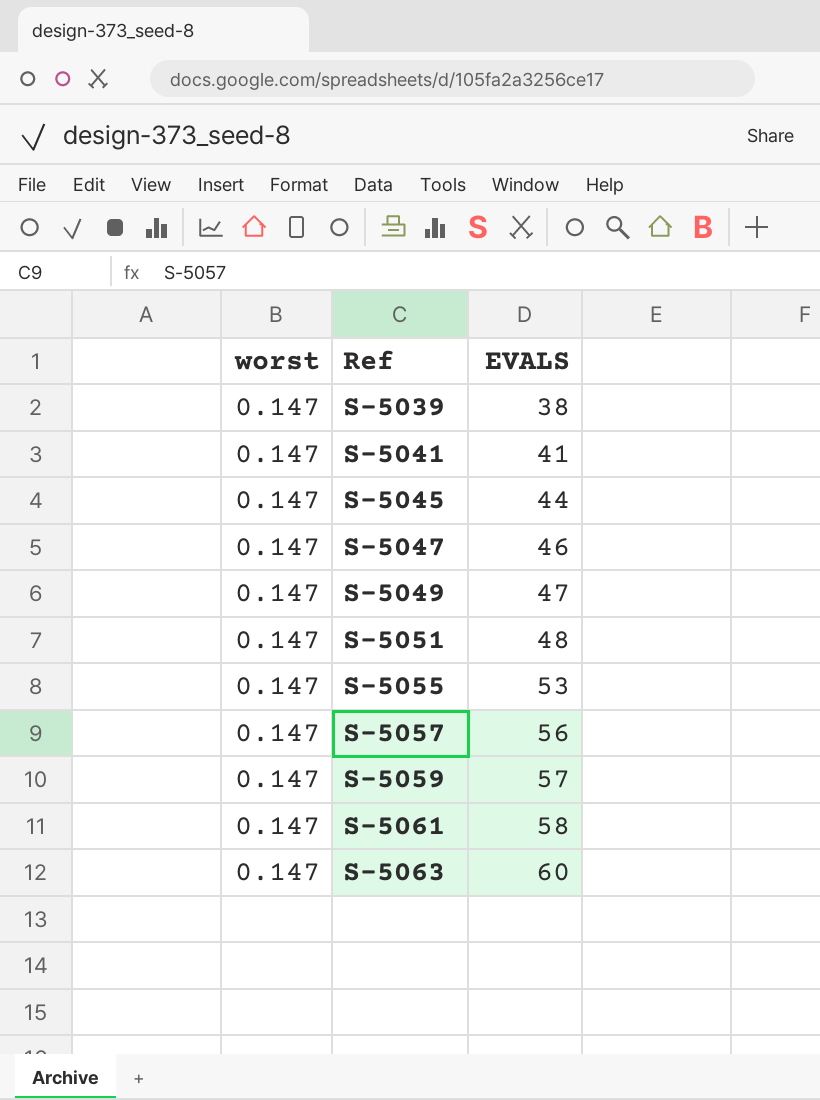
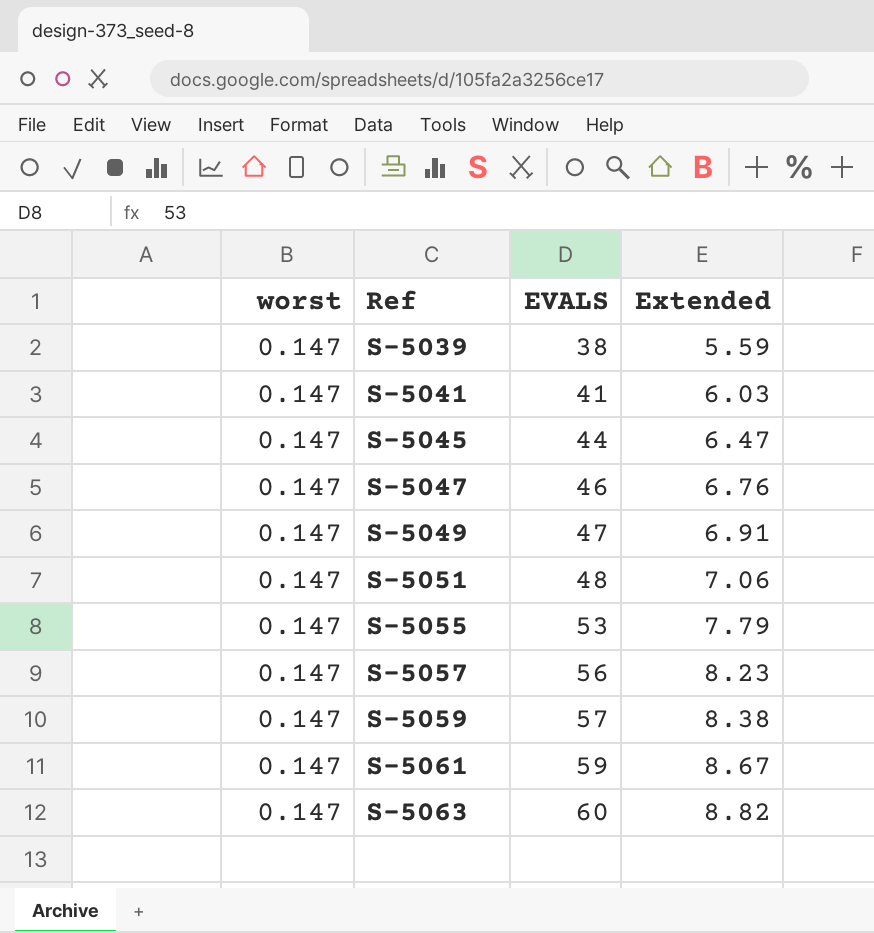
column Extended | formula: none -> [worst] * [EVALS]
S-5061 | EVALS: 58 -> 59

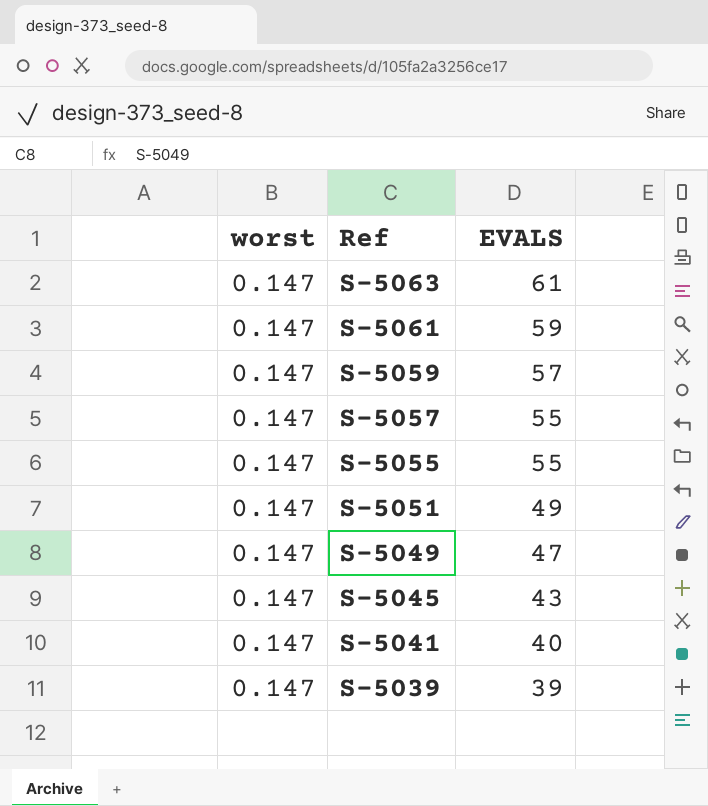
row order: Ref ascending -> Ref descending
column Extended | formula: [worst] * [EVALS] -> none
row S-5047: 0.147 | 46 | 6.76 -> none
S-5063 | EVALS: 60 -> 61
S-5057 | EVALS: 56 -> 55
S-5055 | EVALS: 53 -> 55
S-5051 | EVALS: 48 -> 49
S-5045 | EVALS: 44 -> 43
S-5041 | EVALS: 41 -> 40
S-5039 | EVALS: 38 -> 39

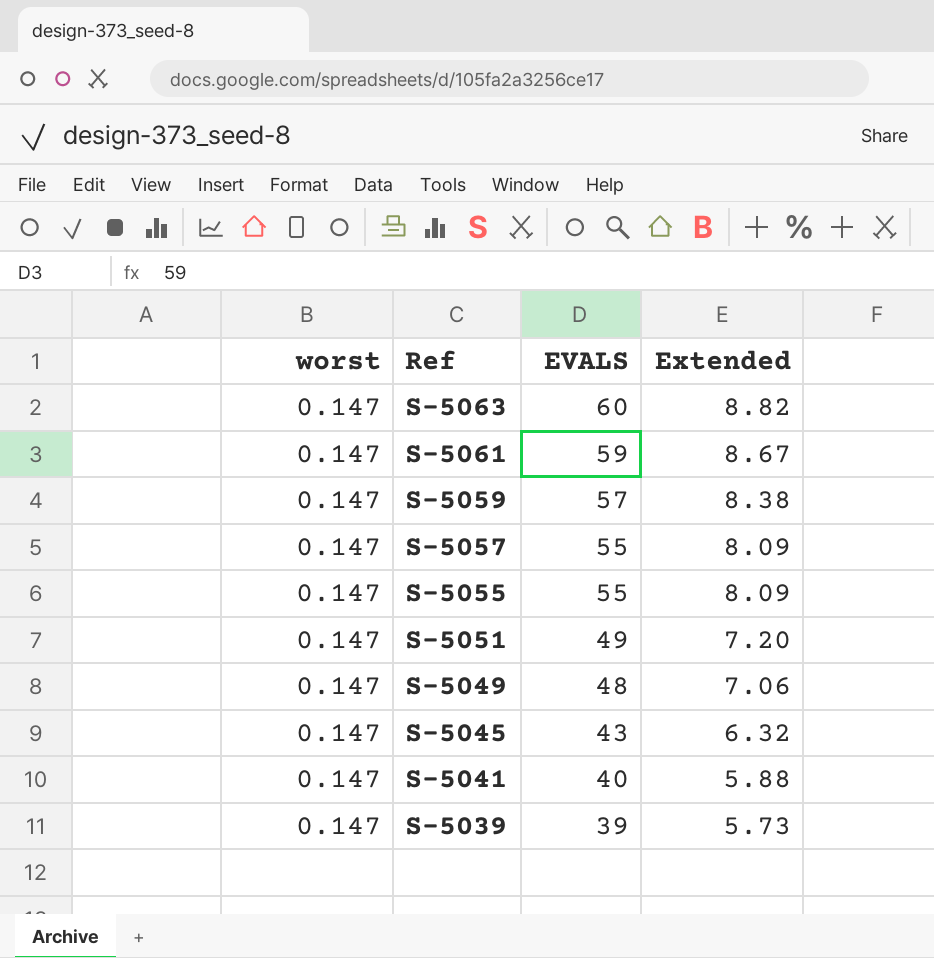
column Extended | formula: none -> [worst] * [EVALS]
S-5063 | EVALS: 61 -> 60
S-5049 | EVALS: 47 -> 48

